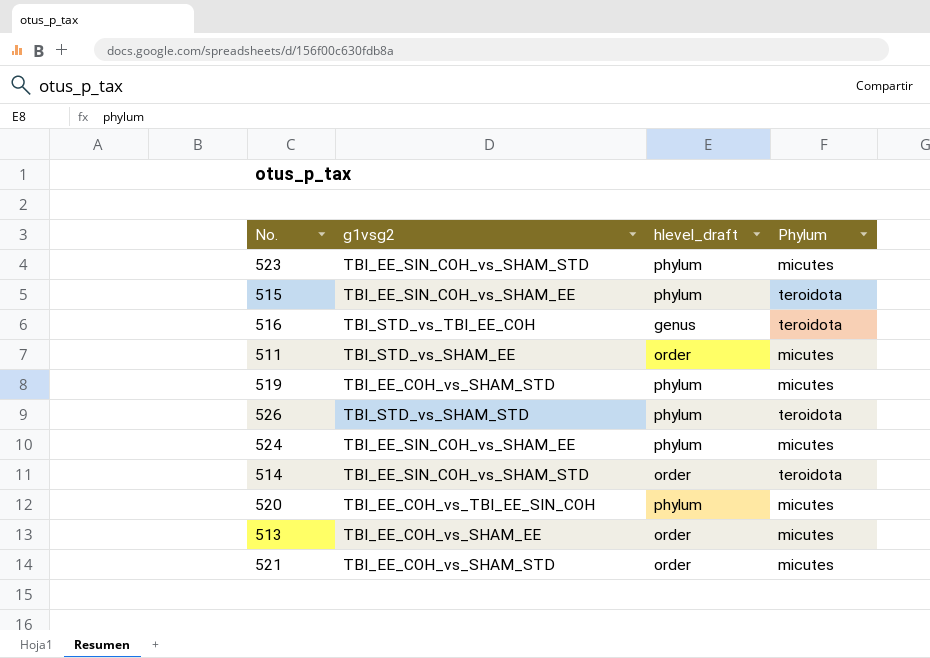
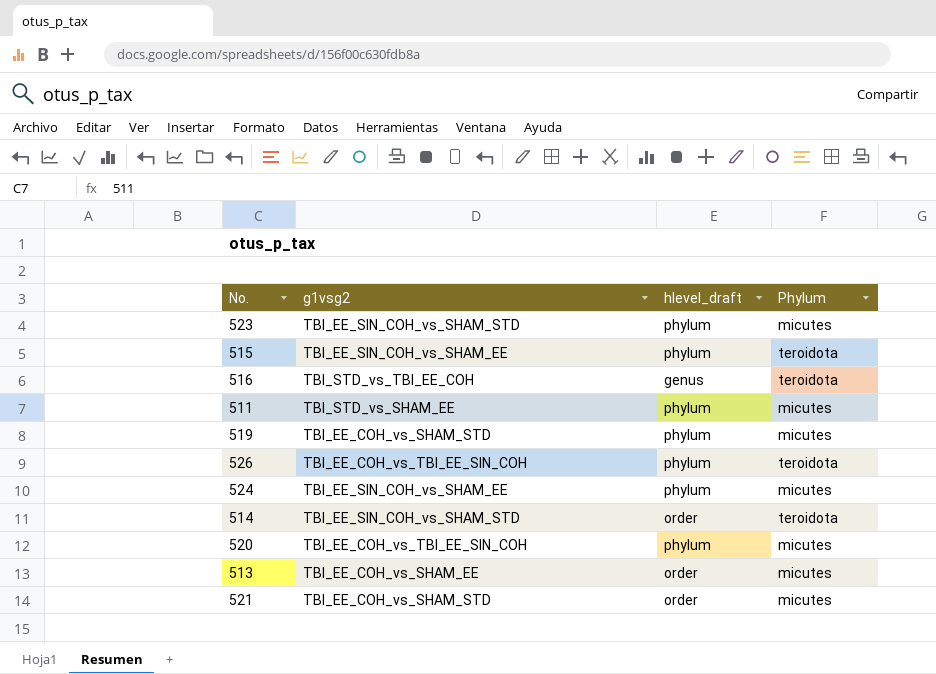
511 | hlevel_draft: order -> phylum
526 | g1vsg2: TBI_STD_vs_SHAM_STD -> TBI_EE_COH_vs_TBI_EE_SIN_COH

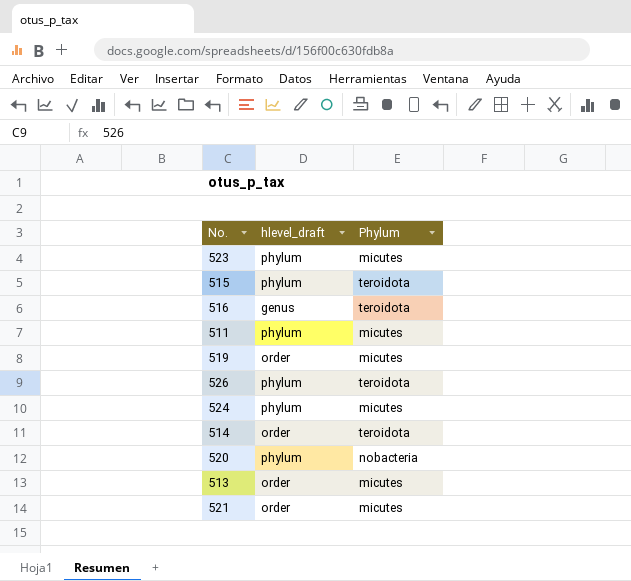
column g1vsg2 | position: 2 -> none
519 | hlevel_draft: phylum -> order
520 | Phylum: micutes -> nobacteria

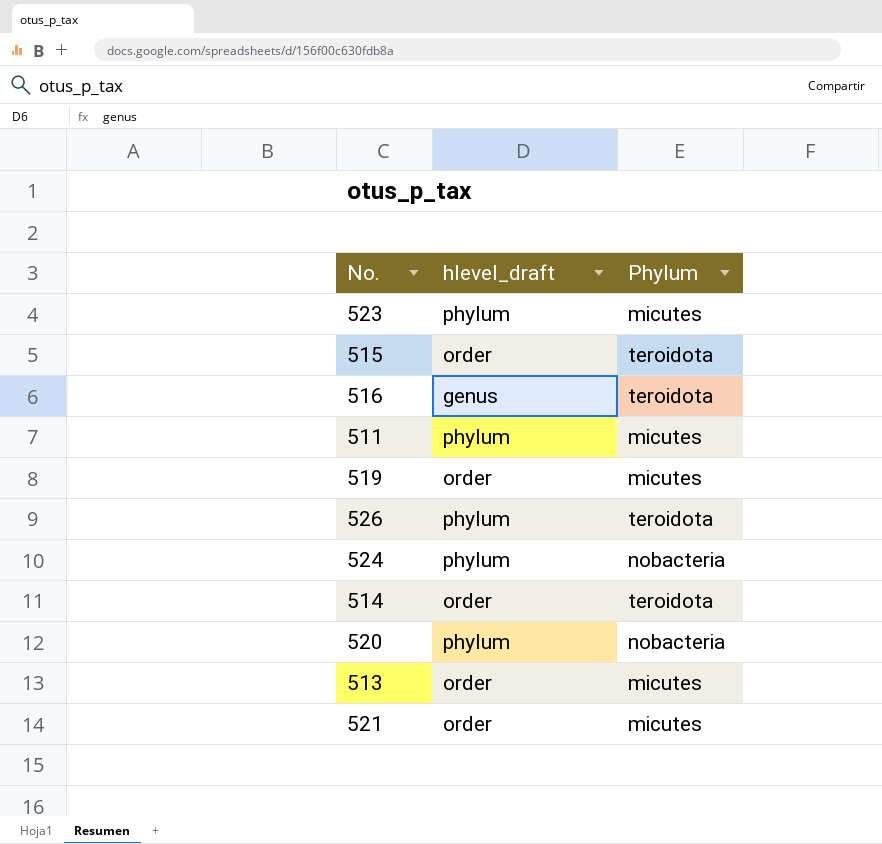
515 | hlevel_draft: phylum -> order
524 | Phylum: micutes -> nobacteria

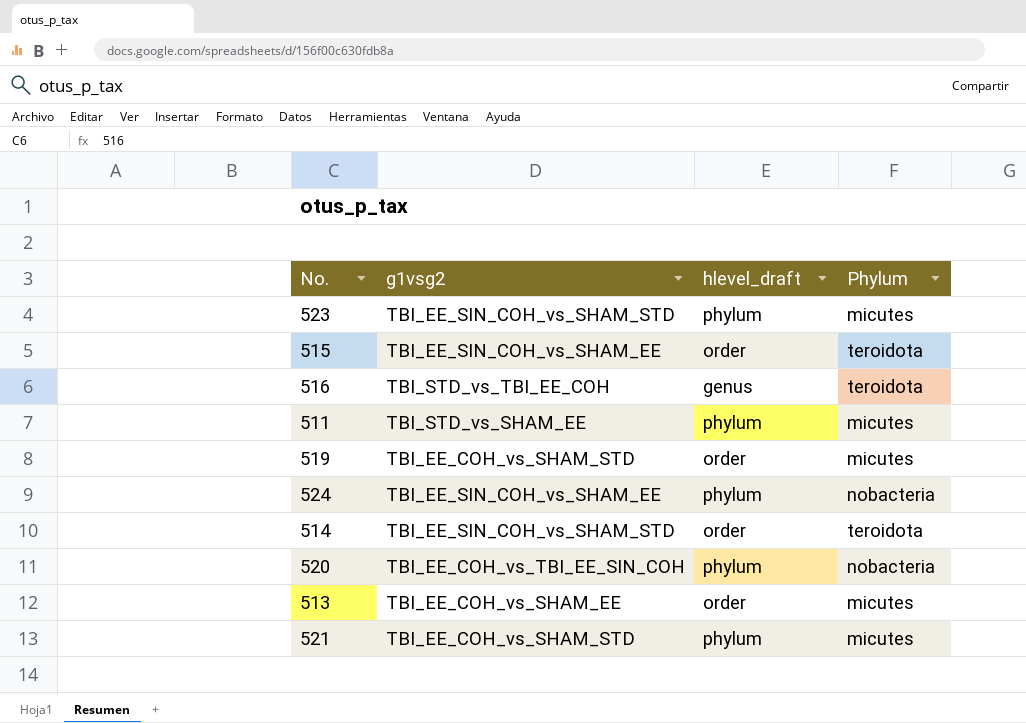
column g1vsg2 | position: none -> 2
row 526: phylum | teroidota -> none
521 | hlevel_draft: order -> phylum

